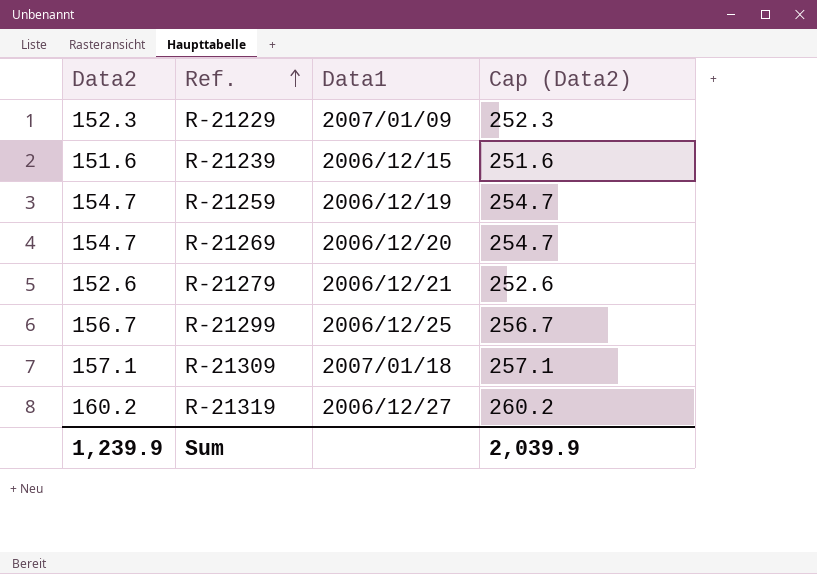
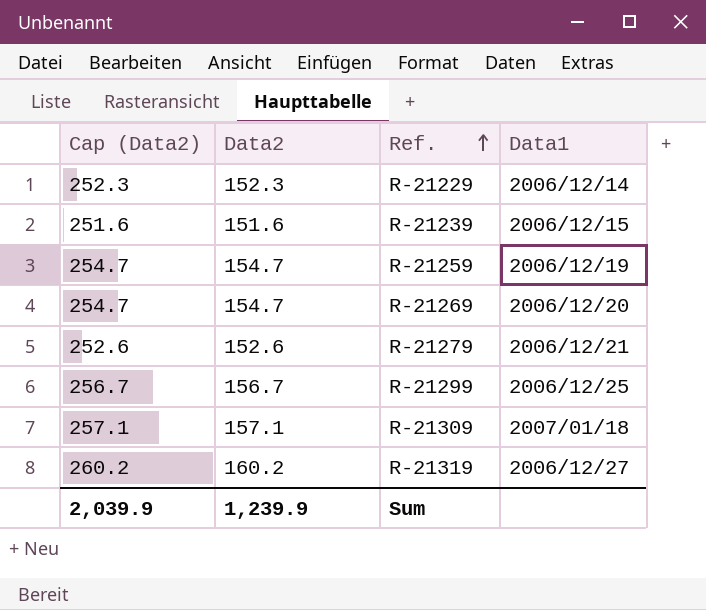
column Cap (Data2) | position: 4 -> 1
R-21229 | Data1: 2007/01/09 -> 2006/12/14

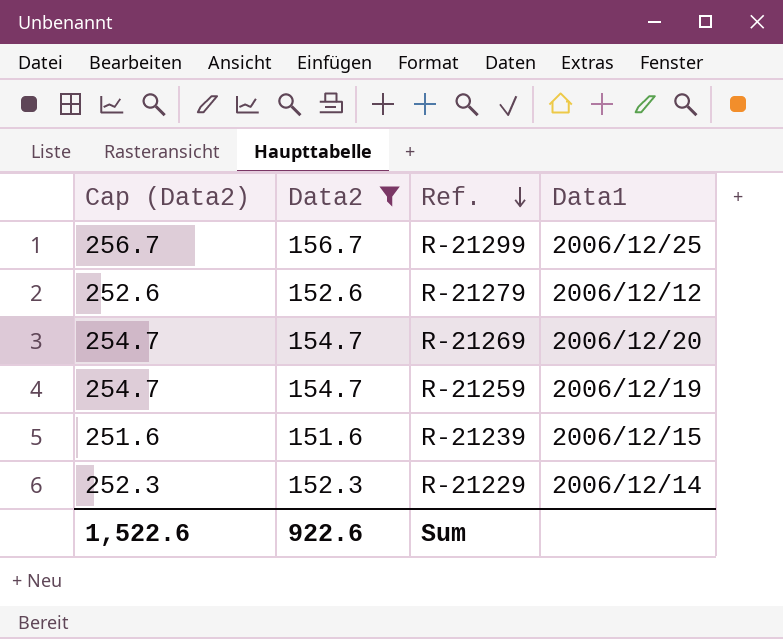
filter: none -> Data2 <= 156.7
row order: Ref. ascending -> Ref. descending
R-21279 | Data1: 2006/12/21 -> 2006/12/12
Sum | Cap (Data2): 2,039.9 -> 1,522.6
Sum | Data2: 1,239.9 -> 922.6

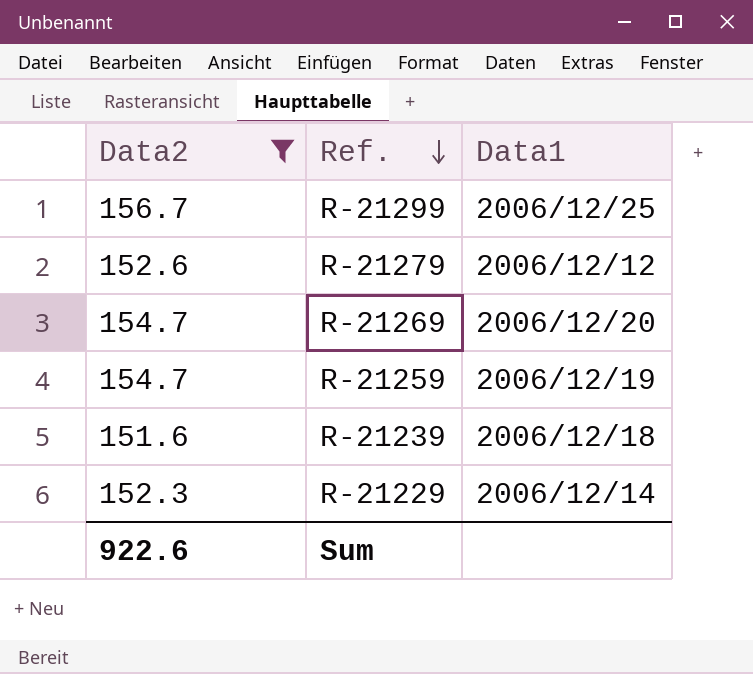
column Cap (Data2) | formula: [Data2] + 100 -> none
R-21239 | Data1: 2006/12/15 -> 2006/12/18

